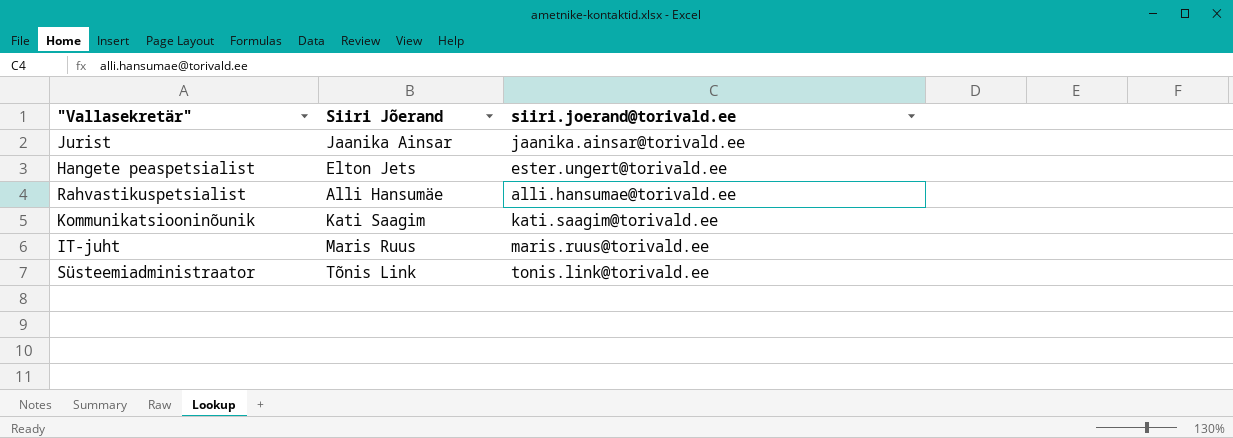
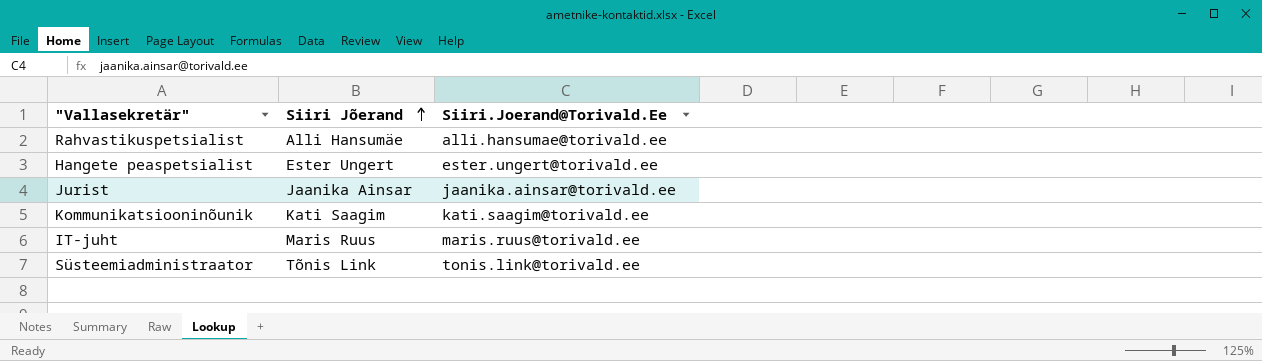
row order: none -> Siiri Jõerand ascending
column name: siiri.joerand@torivald.ee -> Siiri.Joerand@Torivald.Ee
Hangete peaspetsialist | Siiri Jõerand: Elton Jets -> Ester Ungert

